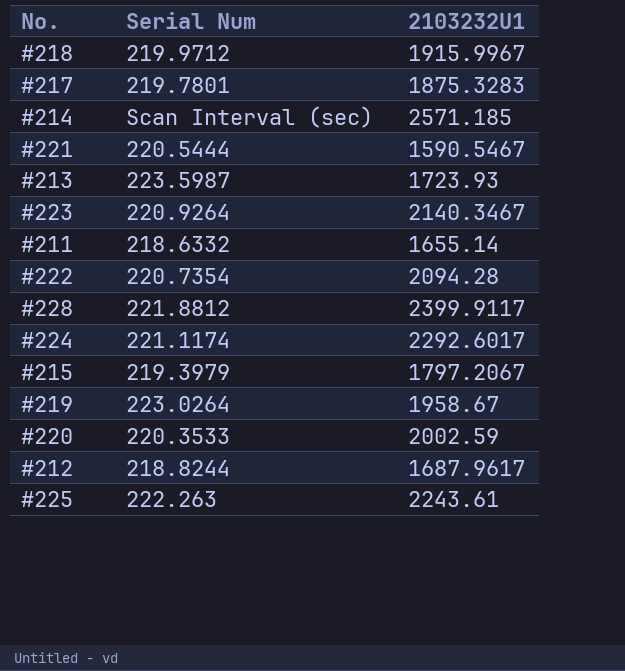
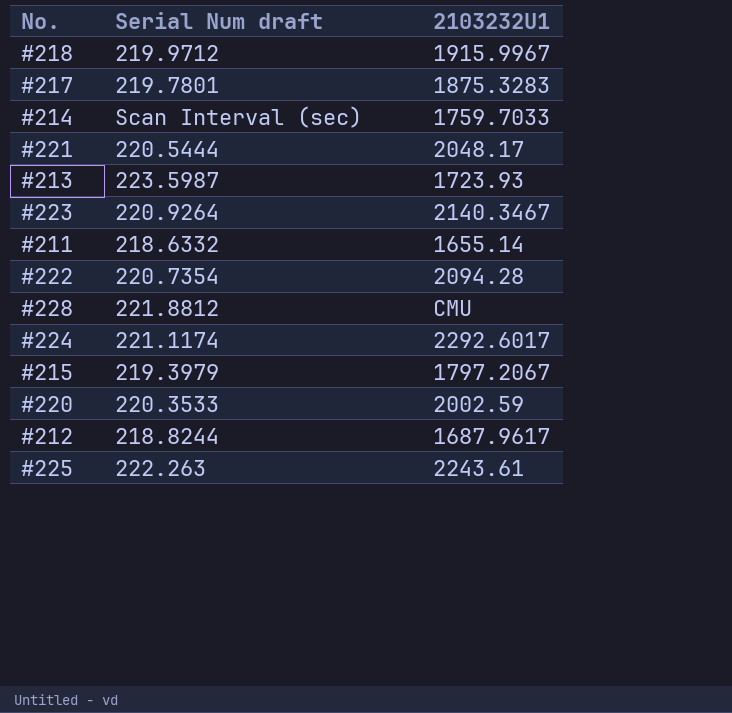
column name: Serial Num -> Serial Num draft
row #219: 223.0264 | 1958.67 -> none
#214 | 2103232U1: 2571.185 -> 1759.7033
#221 | 2103232U1: 1590.5467 -> 2048.17
#228 | 2103232U1: 2399.9117 -> CMU

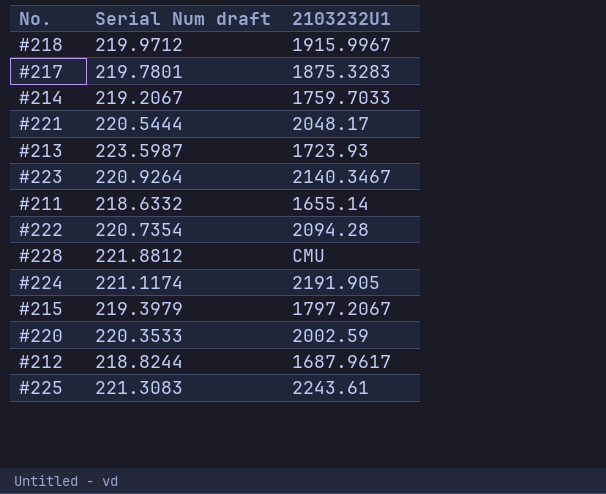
#214 | Serial Num draft: Scan Interval (sec) -> 219.2067
#224 | 2103232U1: 2292.6017 -> 2191.905
#225 | Serial Num draft: 222.263 -> 221.3083

